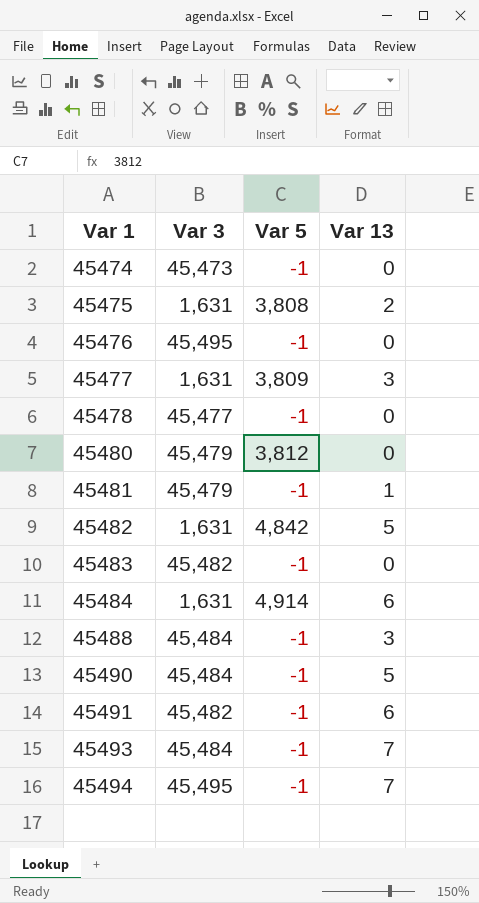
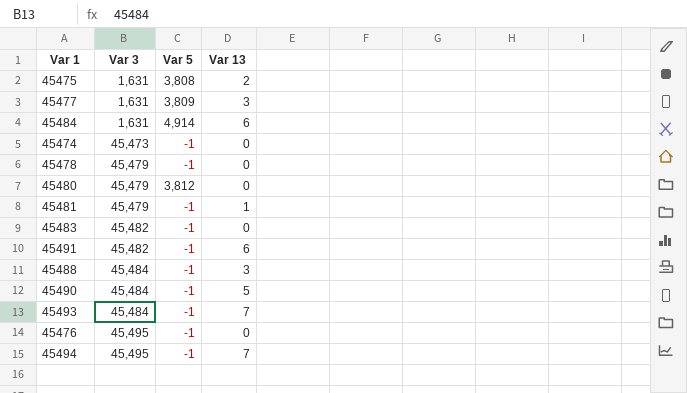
row order: Var 1 ascending -> Var 3 ascending
row 45482: 1,631 | 4,842 | 5 -> none
45478 | Var 3: 45,477 -> 45,479

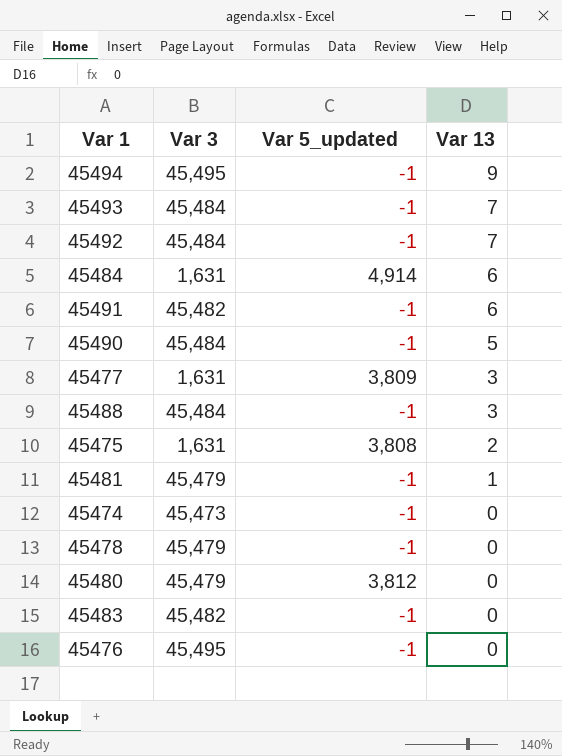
row order: Var 3 ascending -> Var 13 descending
column name: Var 5 -> Var 5_updated
45494 | Var 13: 7 -> 9
row 45492: none -> 45,484 | -1 | 7

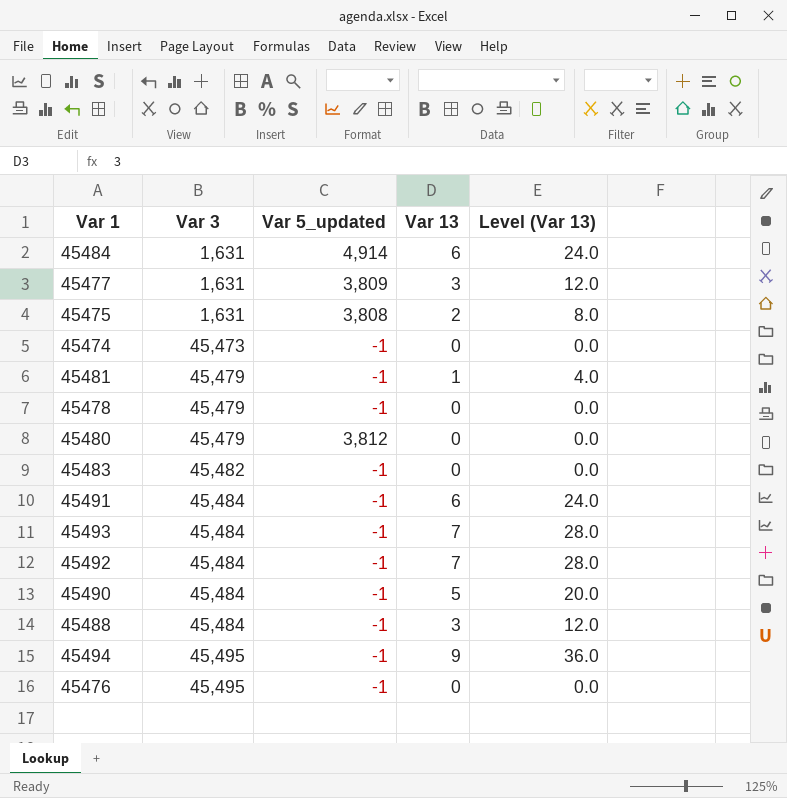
row order: Var 13 descending -> Var 3 ascending
column Level (Var 13) | formula: none -> [Var 13] * 4
45491 | Var 3: 45,482 -> 45,484

